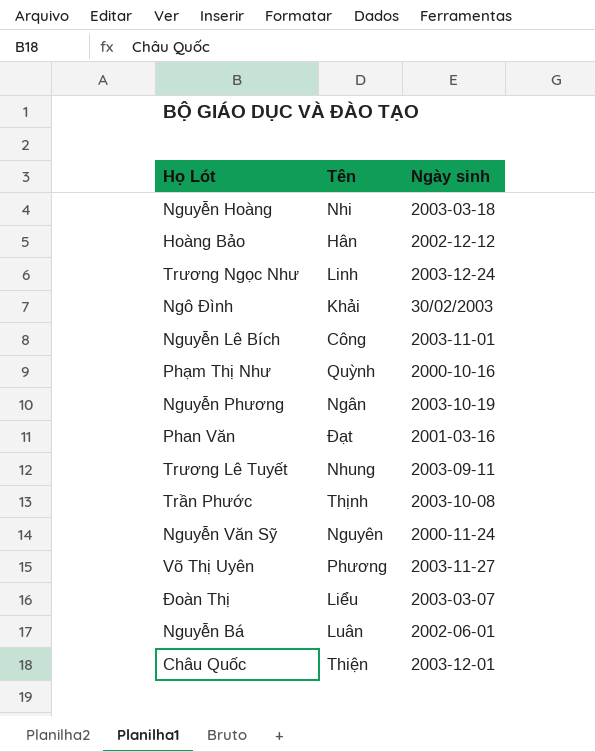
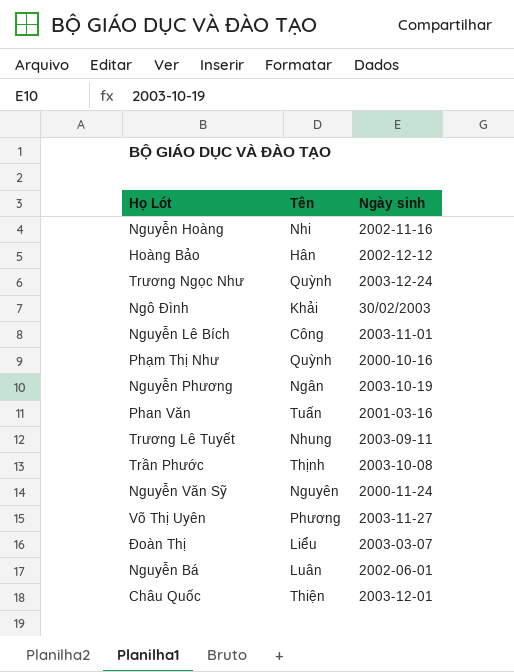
Nguyễn Hoàng | Ngày sinh: 2003-03-18 -> 2002-11-16
Trương Ngọc Như | Tên: Linh -> Quỳnh
Phan Văn | Tên: Đạt -> Tuấn

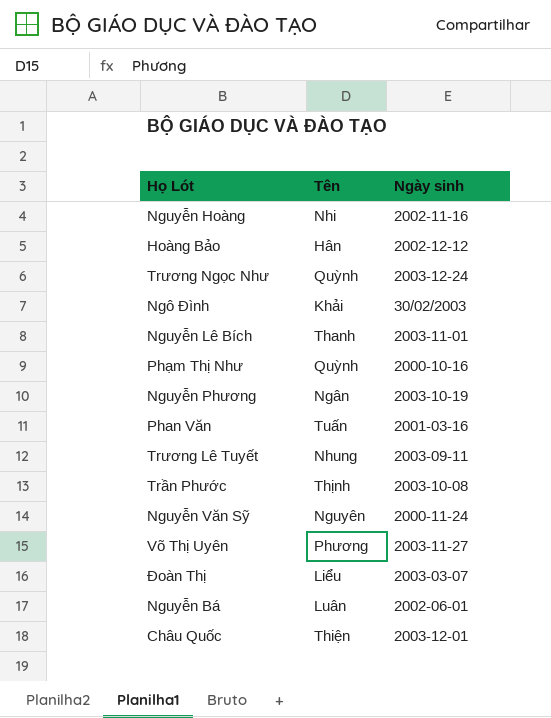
Nguyễn Lê Bích | Tên: Công -> Thanh

